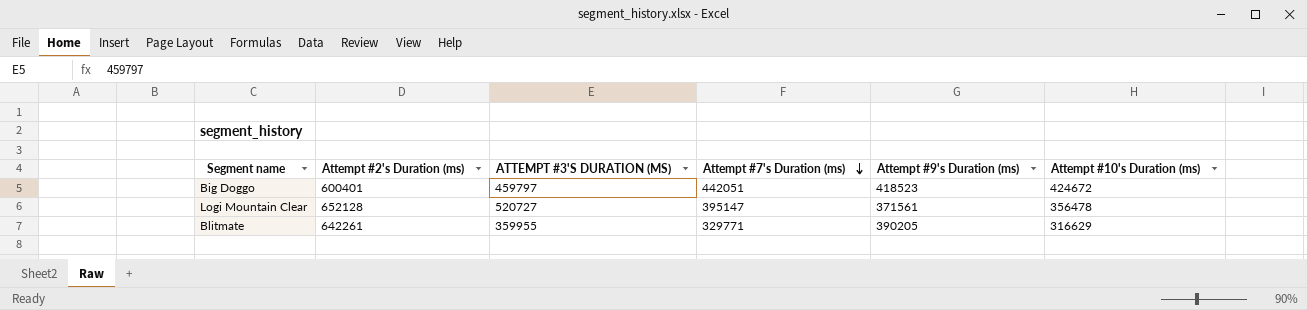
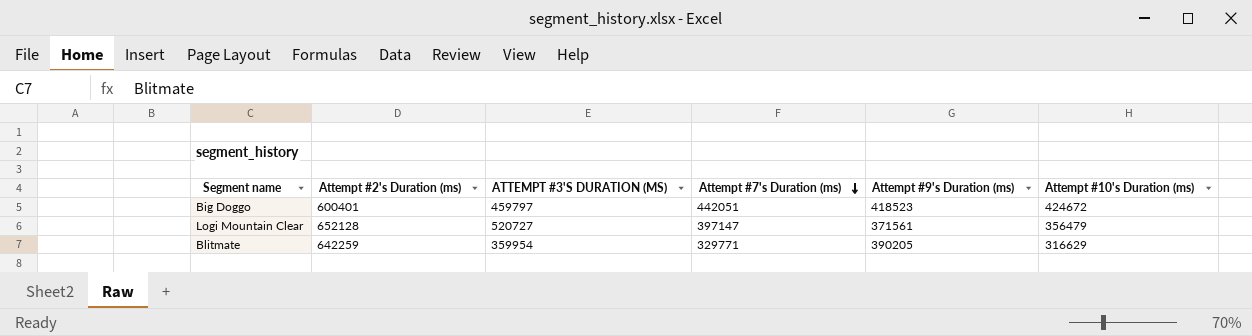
Logi Mountain Clear | Attempt #7's Duration (ms): 395147 -> 397147
Logi Mountain Clear | Attempt #10's Duration (ms): 356478 -> 356479
Blitmate | Attempt #2's Duration (ms): 642261 -> 642259
Blitmate | ATTEMPT #3'S DURATION (MS): 359955 -> 359954

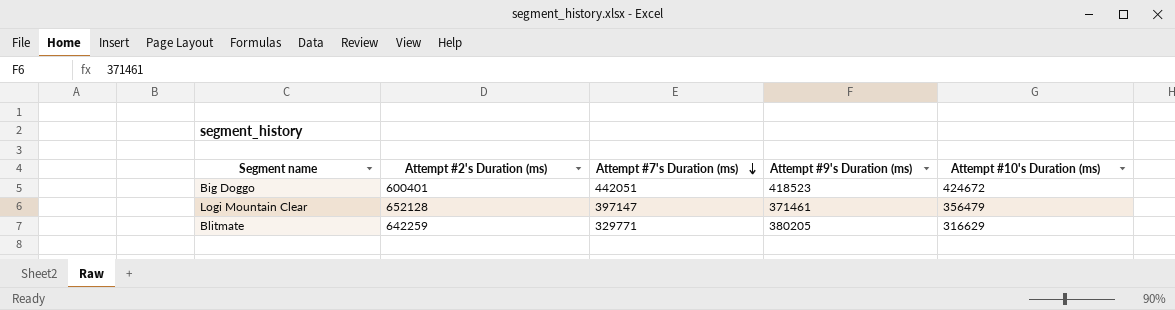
column ATTEMPT #3'S DURATION (MS) | position: 3 -> none
Logi Mountain Clear | Attempt #9's Duration (ms): 371561 -> 371461
Blitmate | Attempt #9's Duration (ms): 390205 -> 380205

